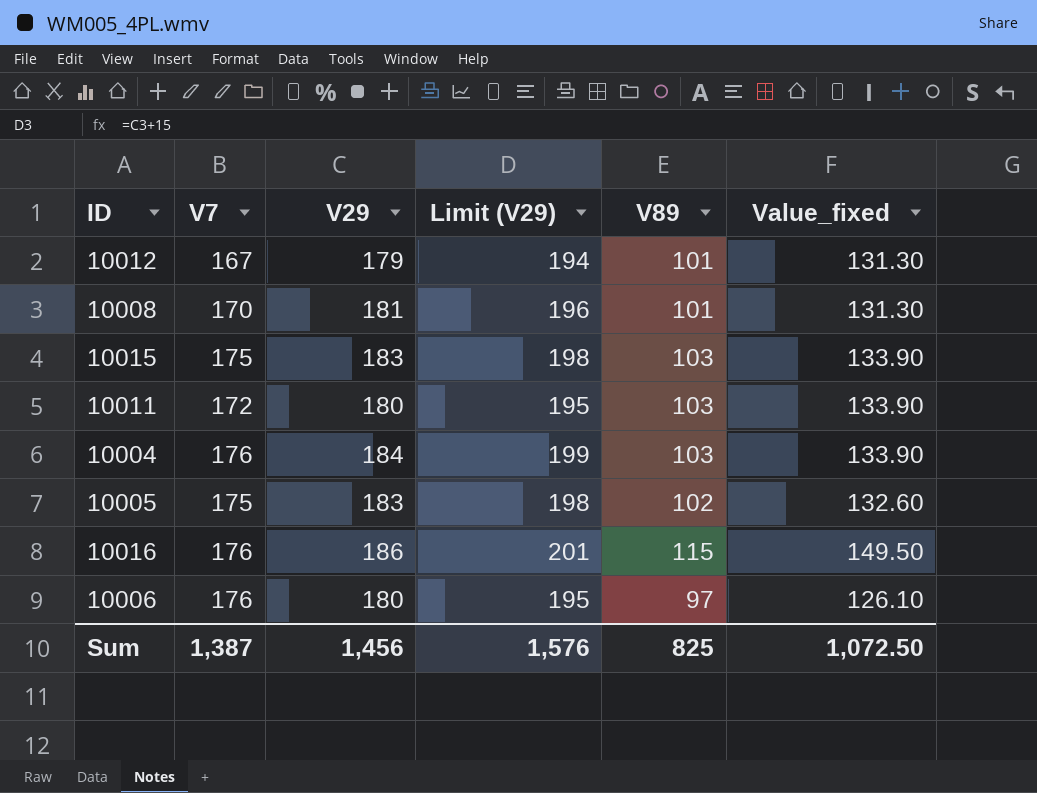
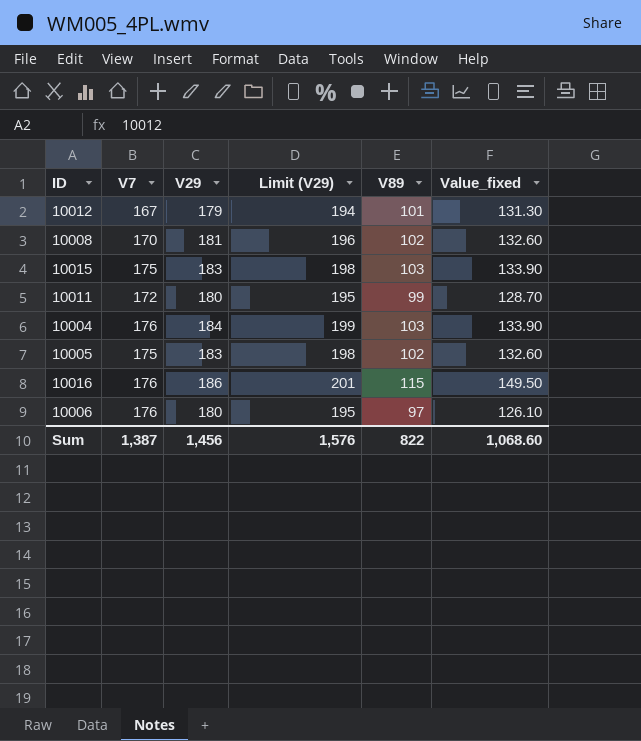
10008 | V89: 101 -> 102
10008 | Value_fixed: 131.30 -> 132.60
10011 | V89: 103 -> 99
10011 | Value_fixed: 133.90 -> 128.70
Sum | V89: 825 -> 822
Sum | Value_fixed: 1,072.50 -> 1,068.60

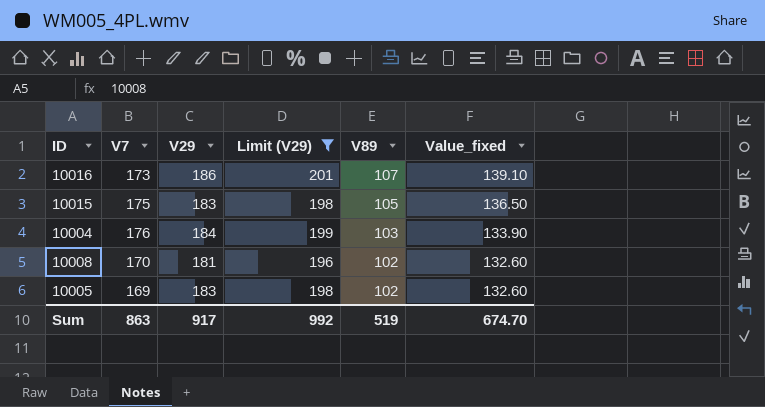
filter: none -> Limit (V29) >= 196
row order: none -> V89 descending
10016 | V7: 176 -> 173
10016 | V89: 115 -> 107
10016 | Value_fixed: 149.50 -> 139.10
10015 | V89: 103 -> 105
10015 | Value_fixed: 133.90 -> 136.50
10005 | V7: 175 -> 169
Sum | V7: 1,387 -> 863
Sum | V29: 1,456 -> 917
Sum | Limit (V29): 1,576 -> 992
Sum | V89: 822 -> 519
Sum | Value_fixed: 1,068.60 -> 674.70

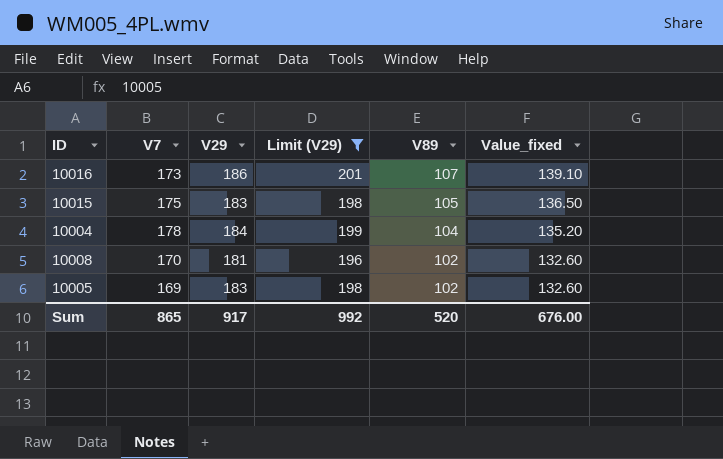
10004 | V7: 176 -> 178
10004 | V89: 103 -> 104
10004 | Value_fixed: 133.90 -> 135.20
Sum | V7: 863 -> 865
Sum | V89: 519 -> 520
Sum | Value_fixed: 674.70 -> 676.00

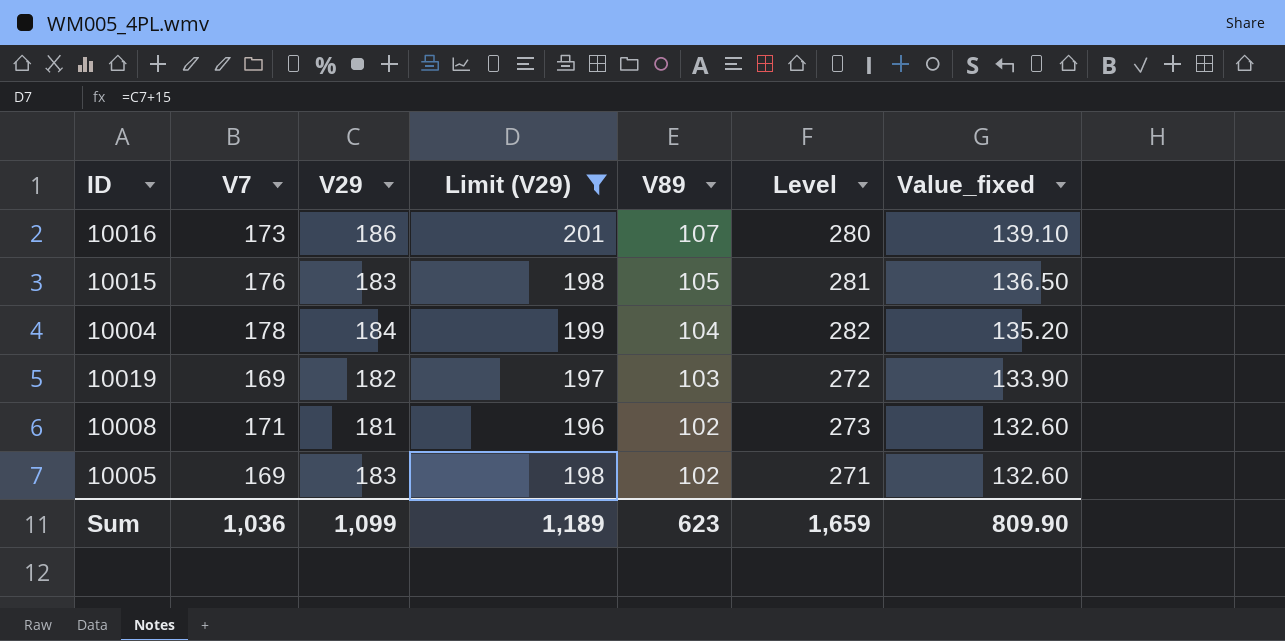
column Level | formula: none -> [V7] + [V89]
10015 | V7: 175 -> 176
row 10019: none -> 169 | 182 | 197 | 103 | 272 | 133.90
10008 | V7: 170 -> 171
Sum | V7: 865 -> 1,036
Sum | V29: 917 -> 1,099
Sum | Limit (V29): 992 -> 1,189
Sum | V89: 520 -> 623
Sum | Value_fixed: 676.00 -> 809.90

